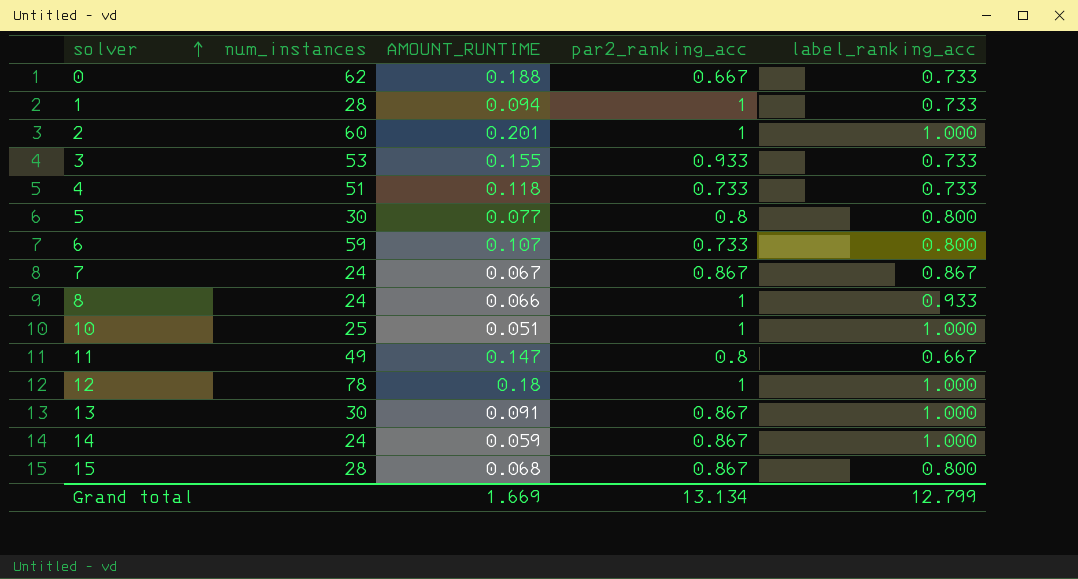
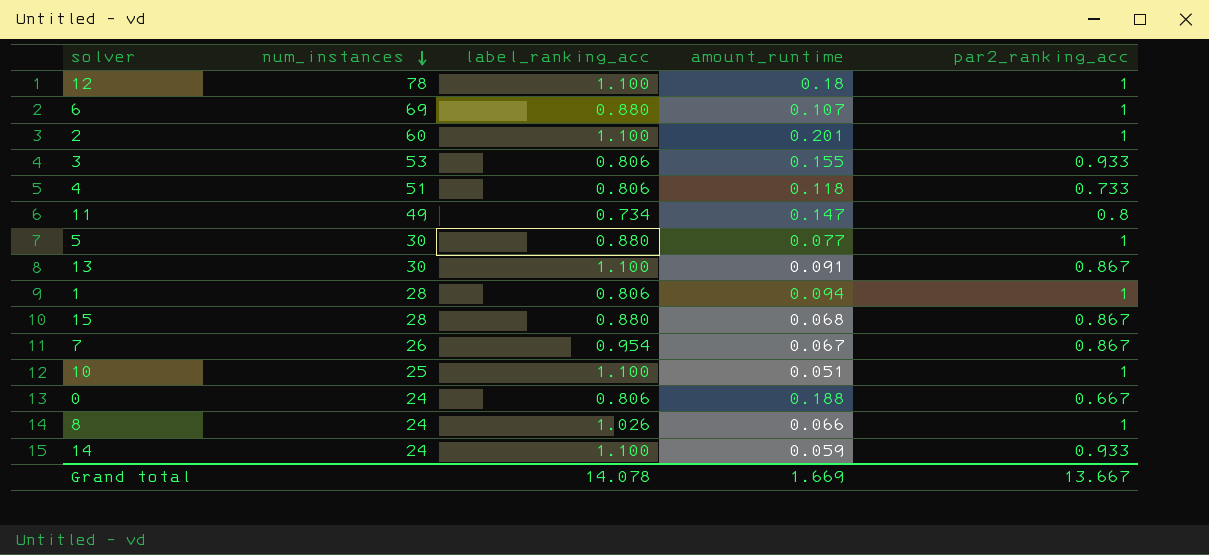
row order: solver ascending -> num_instances descending
column label_ranking_acc | position: 5 -> 3
column name: AMOUNT_RUNTIME -> amount_runtime
12 | label_ranking_acc: 1.000 -> 1.100
6 | num_instances: 59 -> 69
6 | label_ranking_acc: 0.800 -> 0.880
6 | par2_ranking_acc: 0.733 -> 1
2 | label_ranking_acc: 1.000 -> 1.100
3 | label_ranking_acc: 0.733 -> 0.806
4 | label_ranking_acc: 0.733 -> 0.806
11 | label_ranking_acc: 0.667 -> 0.734
5 | label_ranking_acc: 0.800 -> 0.880
5 | par2_ranking_acc: 0.8 -> 1
13 | label_ranking_acc: 1.000 -> 1.100
1 | label_ranking_acc: 0.733 -> 0.806
15 | label_ranking_acc: 0.800 -> 0.880
7 | num_instances: 24 -> 26
7 | label_ranking_acc: 0.867 -> 0.954
10 | label_ranking_acc: 1.000 -> 1.100
0 | num_instances: 62 -> 24
0 | label_ranking_acc: 0.733 -> 0.806
8 | label_ranking_acc: 0.933 -> 1.026
14 | label_ranking_acc: 1.000 -> 1.100
14 | par2_ranking_acc: 0.867 -> 0.933
Grand total | label_ranking_acc: 12.799 -> 14.078
Grand total | par2_ranking_acc: 13.134 -> 13.667

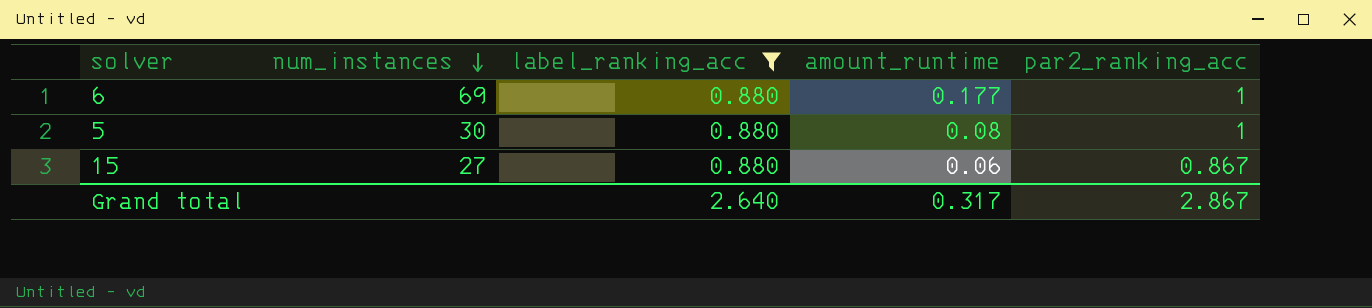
filter: none -> label_ranking_acc = 0.880
6 | amount_runtime: 0.107 -> 0.177
5 | amount_runtime: 0.077 -> 0.08
15 | num_instances: 28 -> 27
15 | amount_runtime: 0.068 -> 0.06
Grand total | label_ranking_acc: 14.078 -> 2.640
Grand total | amount_runtime: 1.669 -> 0.317
Grand total | par2_ranking_acc: 13.667 -> 2.867

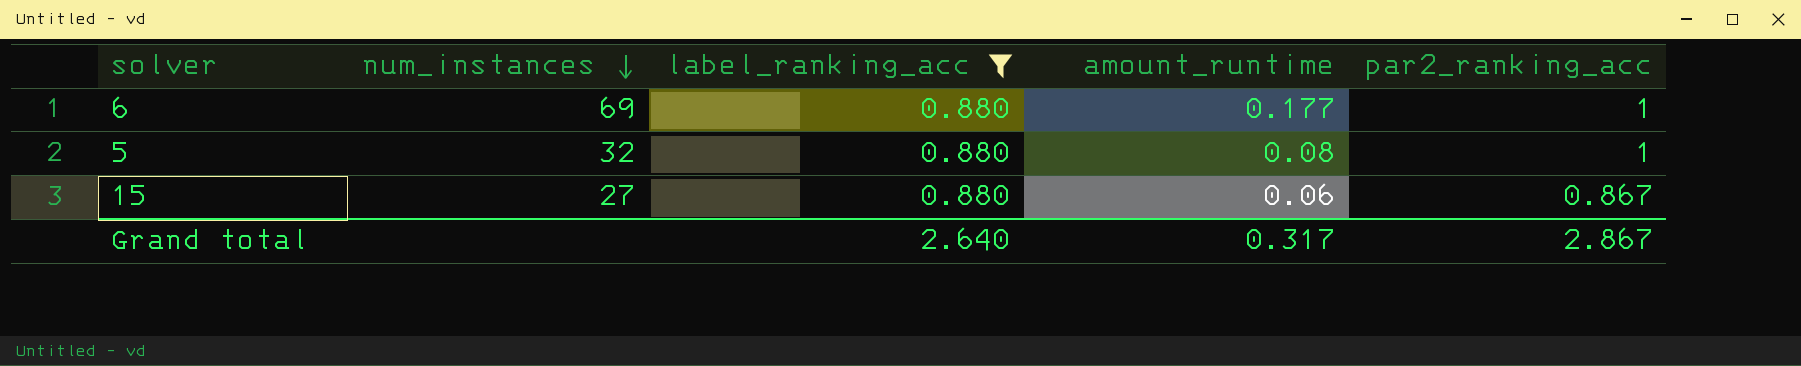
5 | num_instances: 30 -> 32

